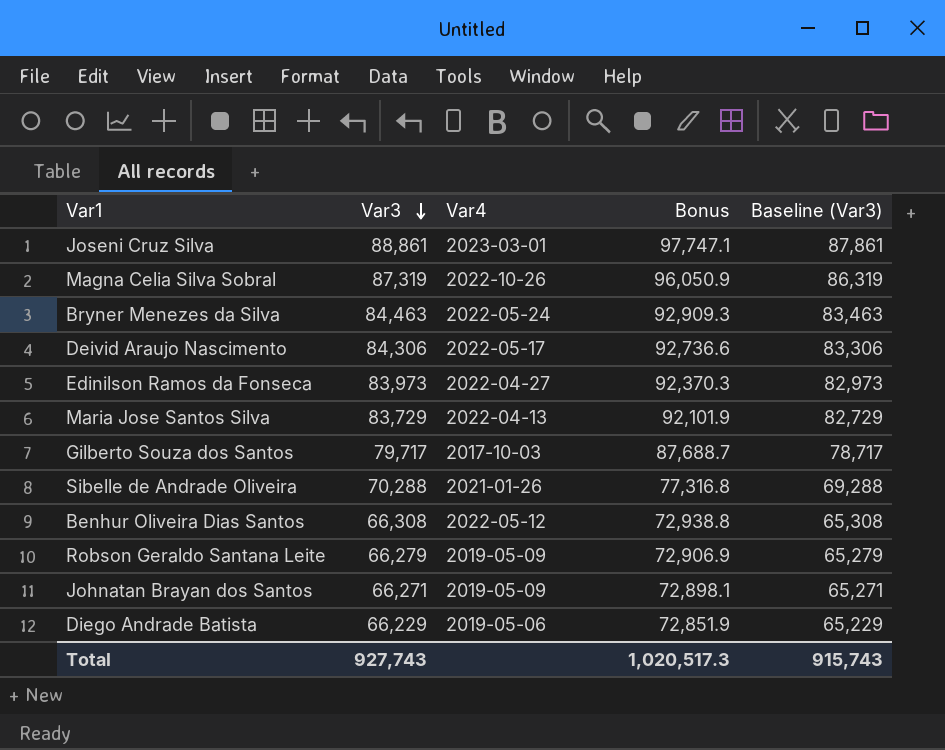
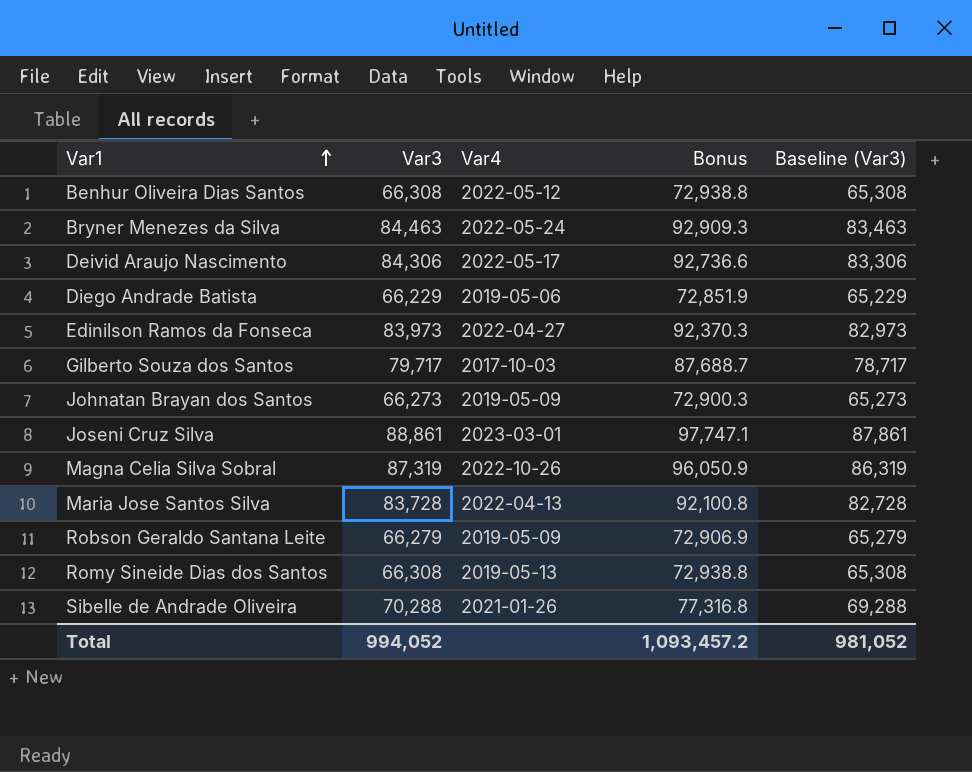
row order: Var3 descending -> Var1 ascending
Johnatan Brayan dos Santos | Var3: 66,271 -> 66,273
Johnatan Brayan dos Santos | Bonus: 72,898.1 -> 72,900.3
Johnatan Brayan dos Santos | Baseline (Var3): 65,271 -> 65,273
Maria Jose Santos Silva | Var3: 83,729 -> 83,728
Maria Jose Santos Silva | Bonus: 92,101.9 -> 92,100.8
Maria Jose Santos Silva | Baseline (Var3): 82,729 -> 82,728
row Romy Sineide Dias dos Santos: none -> 66,308 | 2019-05-13 | 72,938.8 | 65,308
Total | Var3: 927,743 -> 994,052
Total | Bonus: 1,020,517.3 -> 1,093,457.2
Total | Baseline (Var3): 915,743 -> 981,052

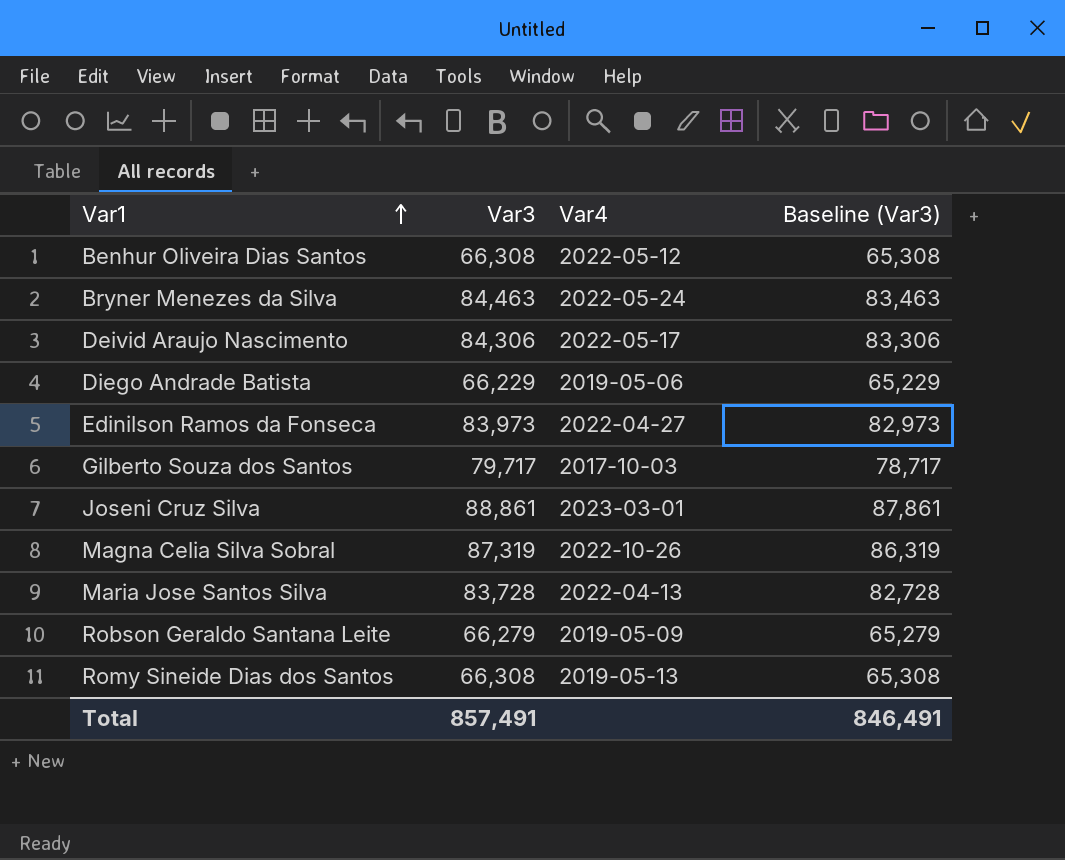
column Bonus | formula: [Var3] * 1.1 -> none
row Johnatan Brayan dos Santos: 66,273 | 2019-05-09 | 72,900.3 | 65,273 -> none
row Sibelle de Andrade Oliveira: 70,288 | 2021-01-26 | 77,316.8 | 69,288 -> none
Total | Var3: 994,052 -> 857,491
Total | Baseline (Var3): 981,052 -> 846,491

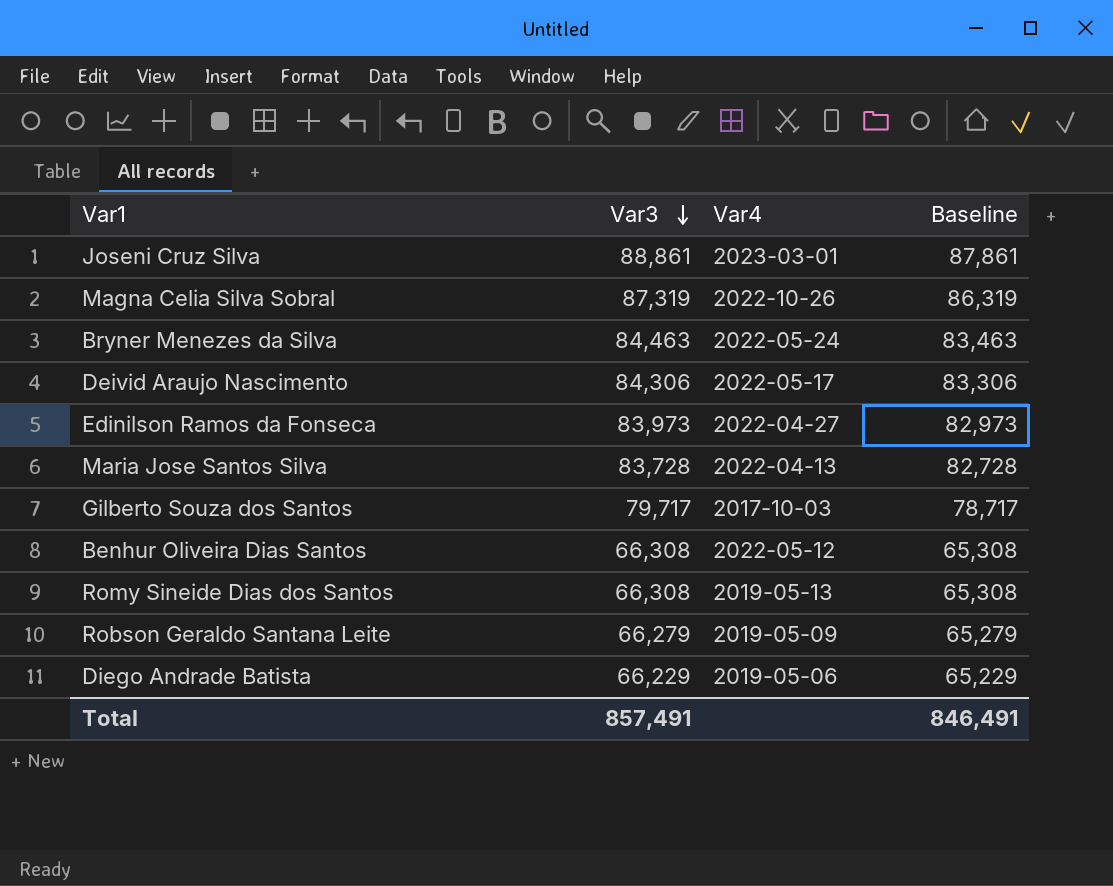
row order: Var1 ascending -> Var3 descending
column name: Baseline (Var3) -> Baseline

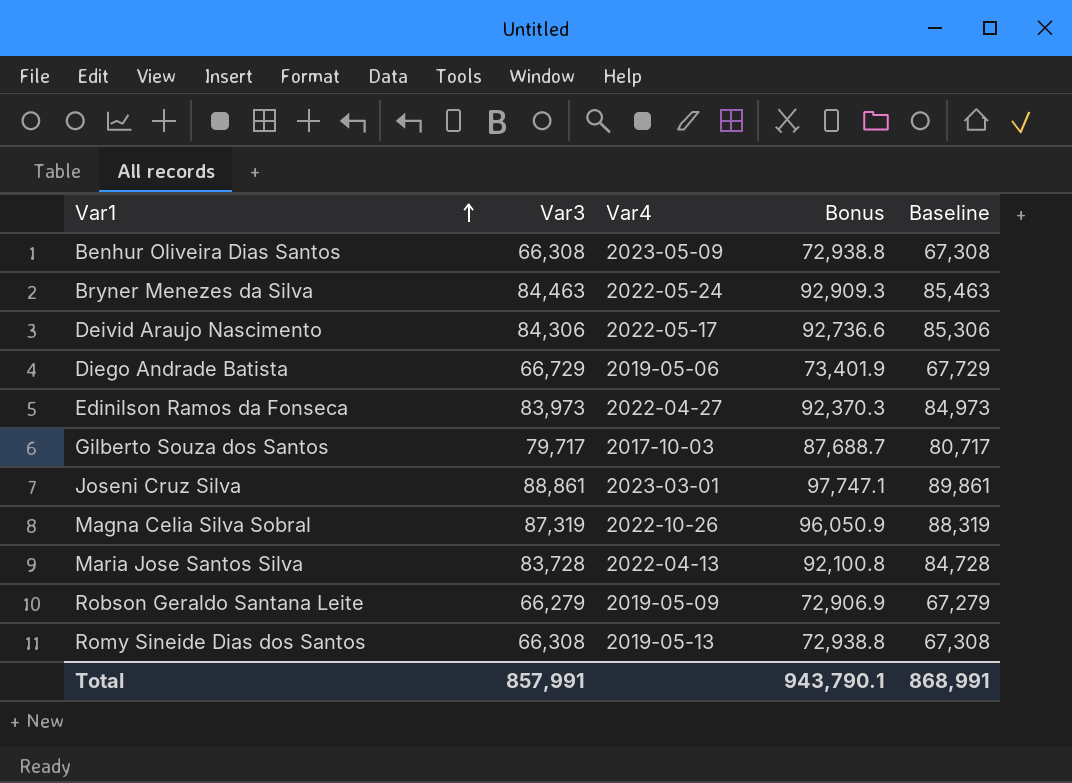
row order: Var3 descending -> Var1 ascending
column Bonus | formula: none -> [Var3] * 1.1
column Baseline | formula: [Var3] - 1000 -> [Var3] + 1000
Benhur Oliveira Dias Santos | Var4: 2022-05-12 -> 2023-05-09
Diego Andrade Batista | Var3: 66,229 -> 66,729
Total | Var3: 857,491 -> 857,991
Total | Baseline: 846,491 -> 868,991

